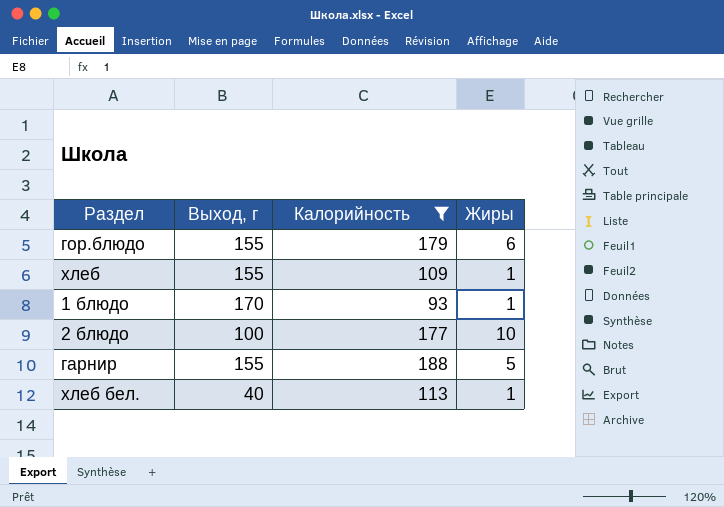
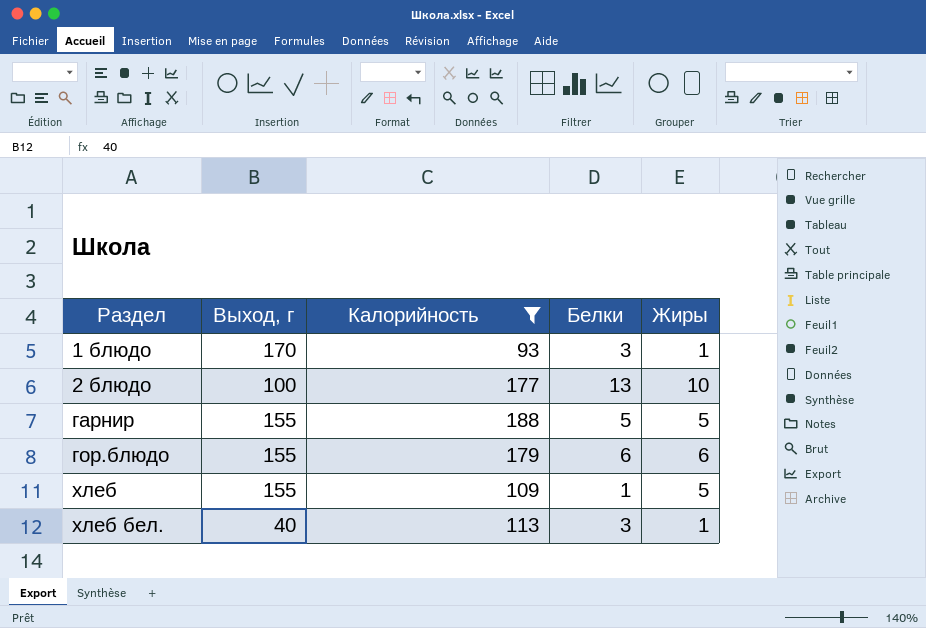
row order: none -> Раздел ascending
column Белки | position: none -> 4
хлеб | Жиры: 1 -> 5

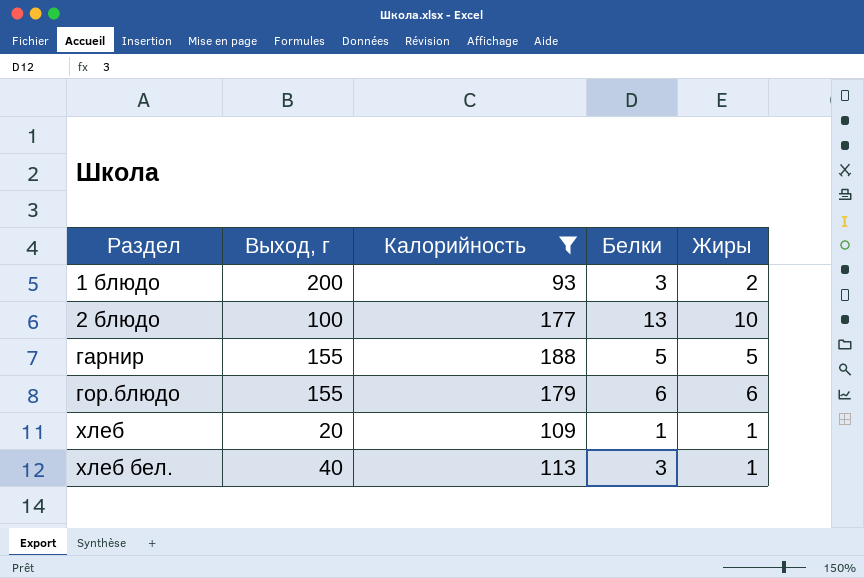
1 блюдо | Выход, г: 170 -> 200
1 блюдо | Жиры: 1 -> 2
хлеб | Выход, г: 155 -> 20
хлеб | Жиры: 5 -> 1

